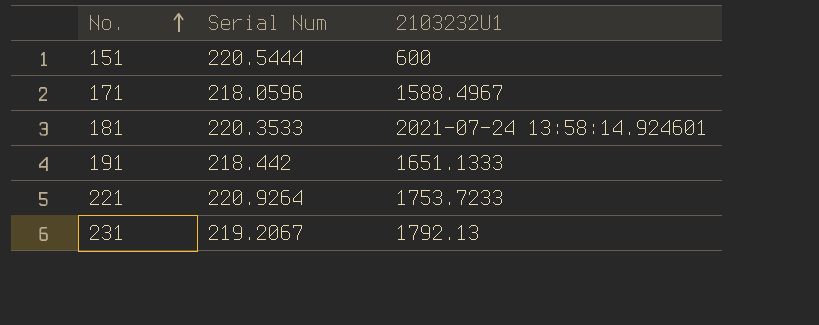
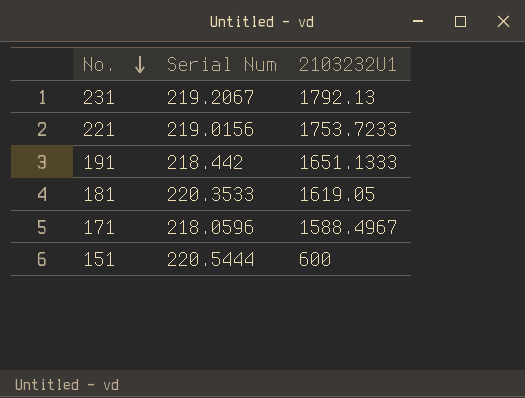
row order: No. ascending -> No. descending
221 | Serial Num: 220.9264 -> 219.0156
181 | 2103232U1: 2021-07-24 13:58:14.924601 -> 1619.05

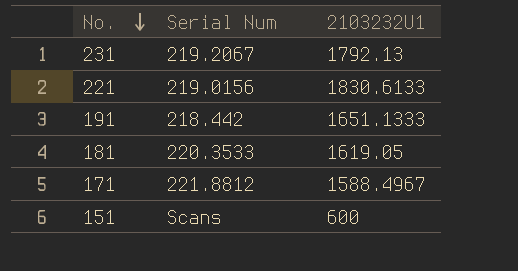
221 | 2103232U1: 1753.7233 -> 1830.6133
171 | Serial Num: 218.0596 -> 221.8812
151 | Serial Num: 220.5444 -> Scans

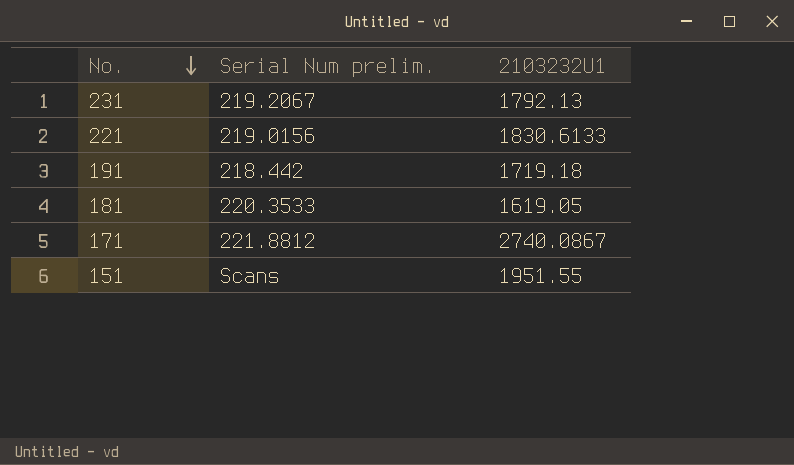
column name: Serial Num -> Serial Num prelim.
191 | 2103232U1: 1651.1333 -> 1719.18
171 | 2103232U1: 1588.4967 -> 2740.0867
151 | 2103232U1: 600 -> 1951.55

